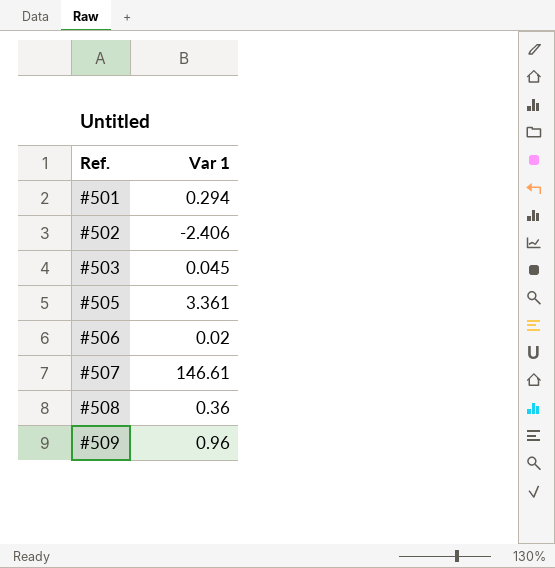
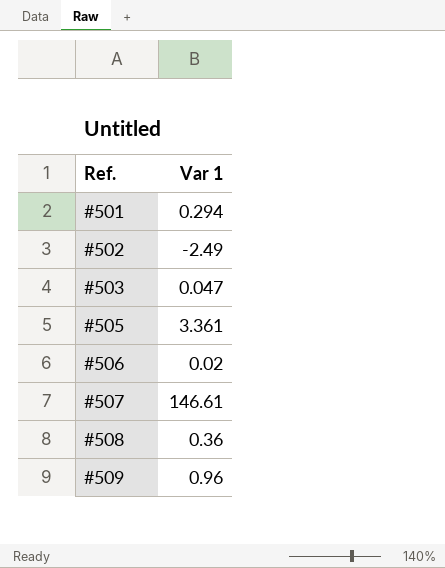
#502 | Var 1: -2.406 -> -2.49
#503 | Var 1: 0.045 -> 0.047

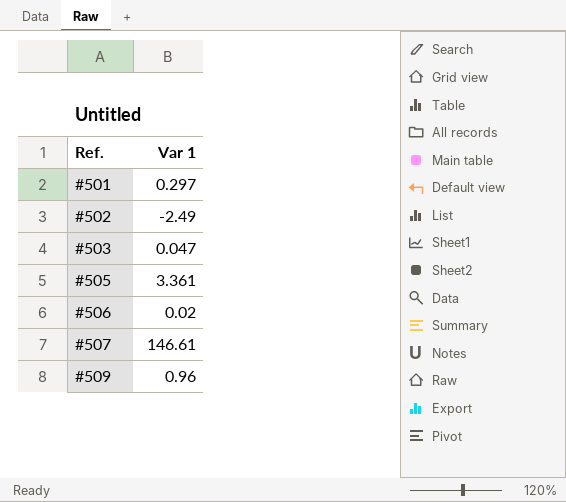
row #508: 0.36 -> none
#501 | Var 1: 0.294 -> 0.297

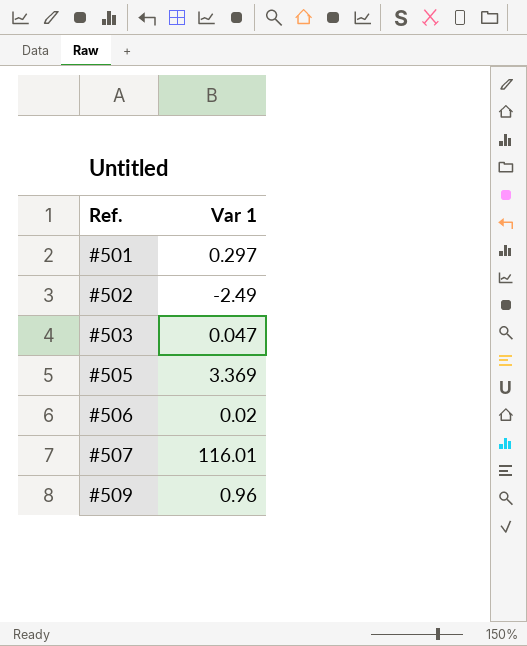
#505 | Var 1: 3.361 -> 3.369
#507 | Var 1: 146.61 -> 116.01

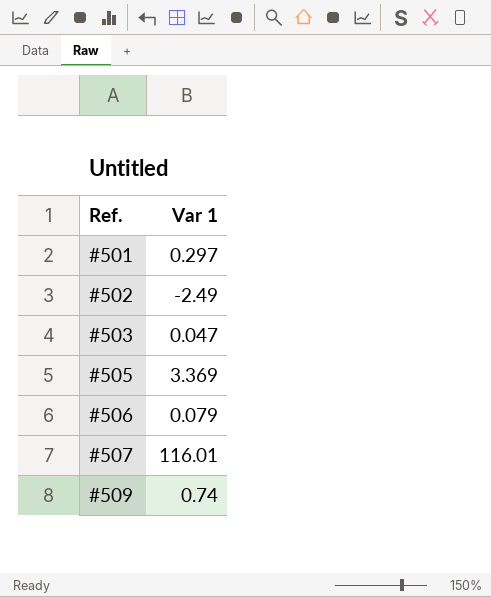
#506 | Var 1: 0.02 -> 0.079
#509 | Var 1: 0.96 -> 0.74

